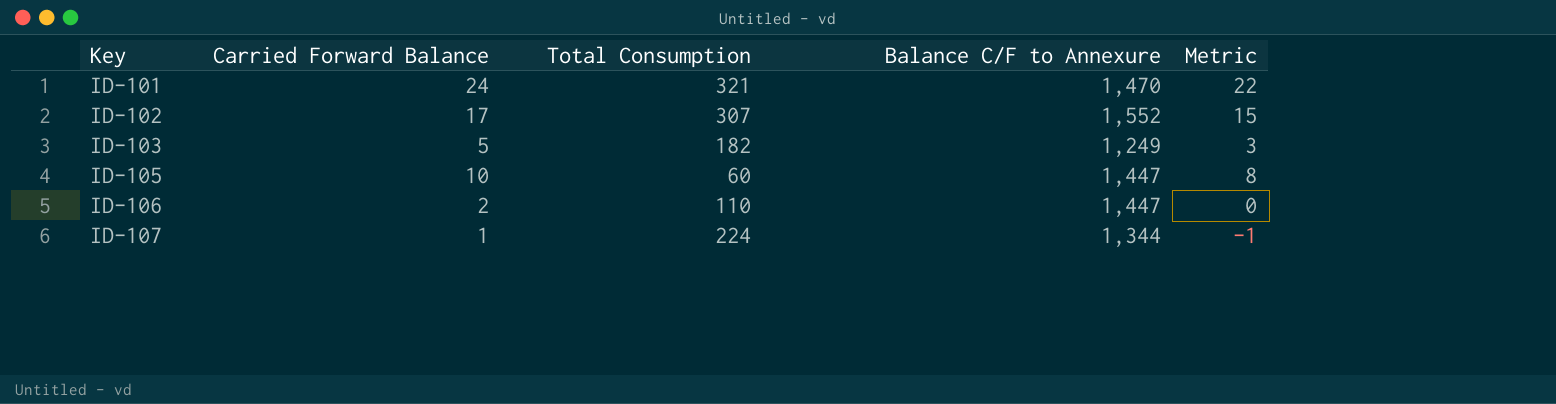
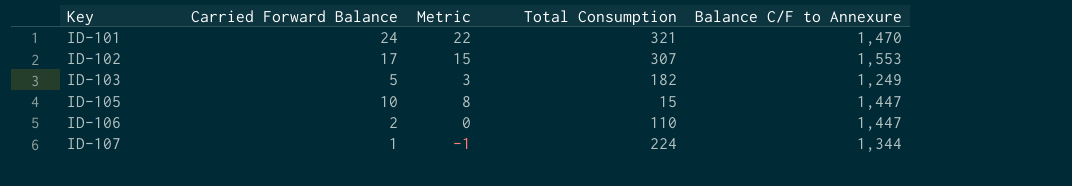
column Metric | position: 5 -> 3
ID-102 | Balance C/F to Annexure: 1,552 -> 1,553
ID-105 | Total Consumption: 60 -> 15

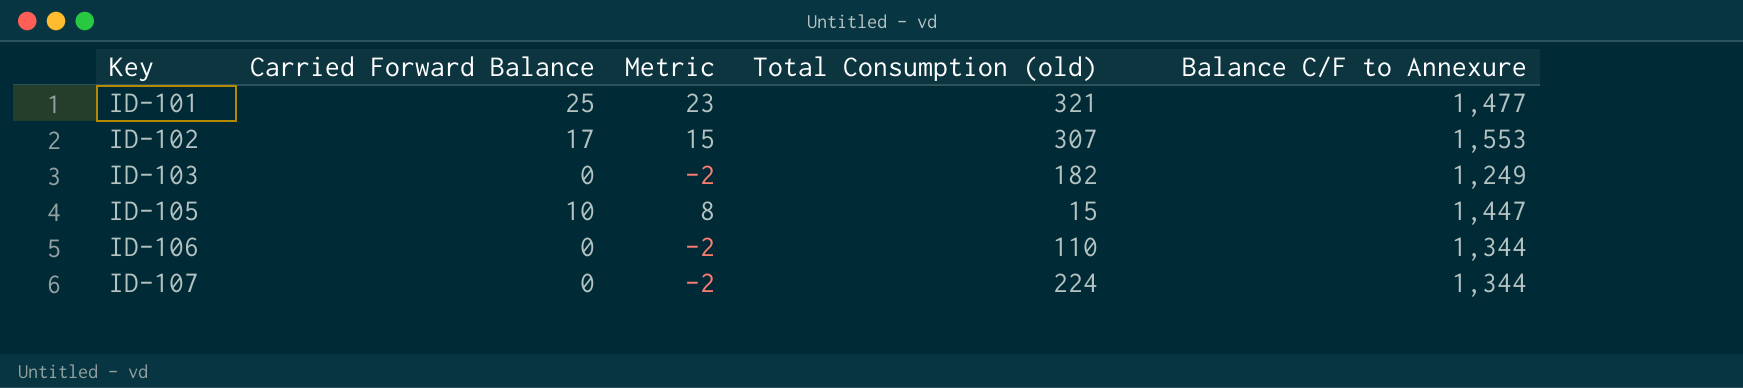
column name: Total Consumption -> Total Consumption (old)
ID-101 | Carried Forward Balance: 24 -> 25
ID-101 | Metric: 22 -> 23
ID-101 | Balance C/F to Annexure: 1,470 -> 1,477
ID-103 | Carried Forward Balance: 5 -> 0
ID-103 | Metric: 3 -> -2
ID-106 | Carried Forward Balance: 2 -> 0
ID-106 | Metric: 0 -> -2
ID-106 | Balance C/F to Annexure: 1,447 -> 1,344
ID-107 | Carried Forward Balance: 1 -> 0
ID-107 | Metric: -1 -> -2

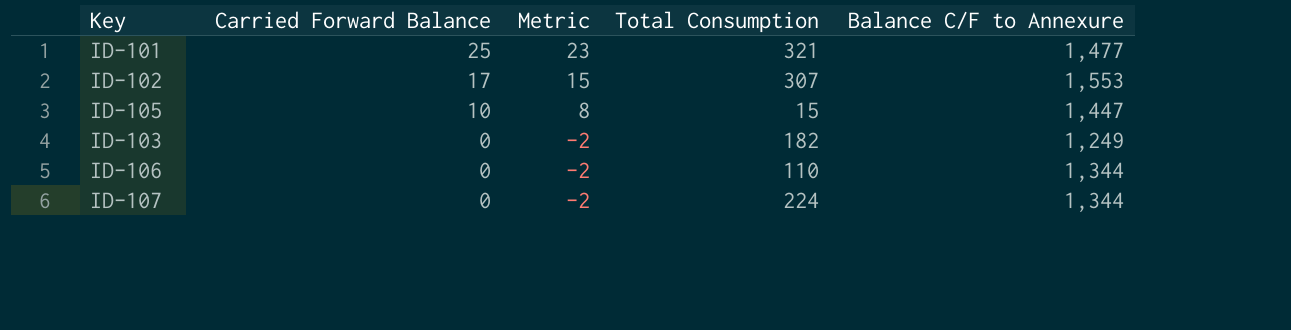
row order: Key ascending -> Carried Forward Balance descending
column name: Total Consumption (old) -> Total Consumption

